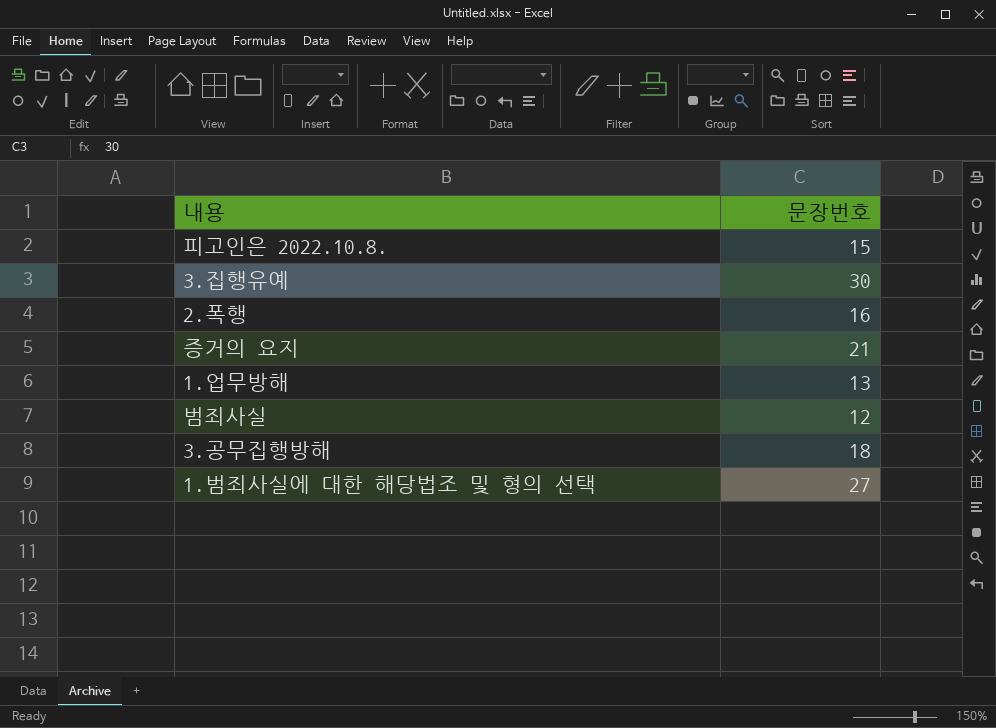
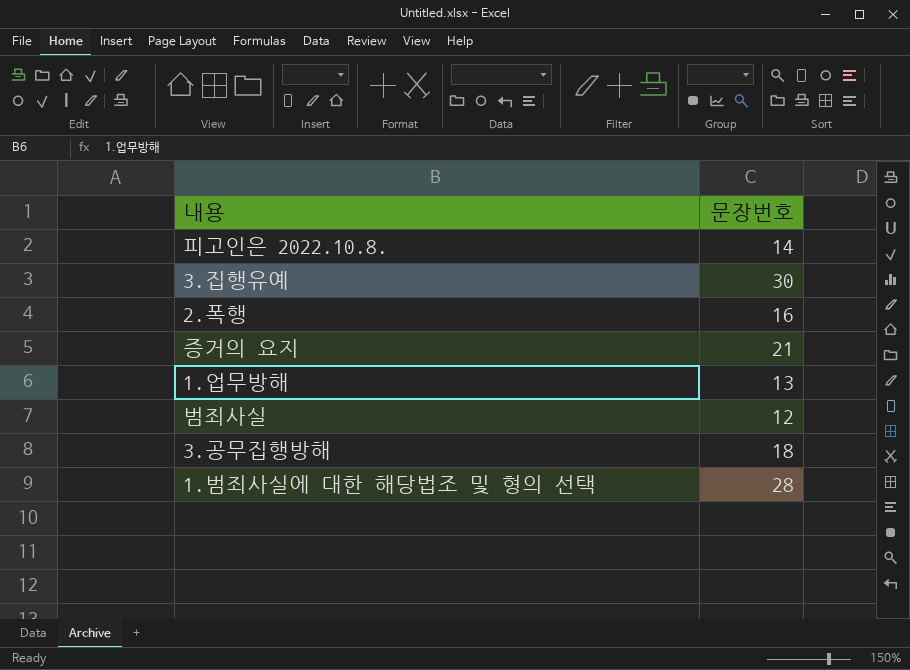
피고인은 2022.10.8. | 문장번호: 15 -> 14
1.범죄사실에 대한 해당법조 및 형의 선택 | 문장번호: 27 -> 28

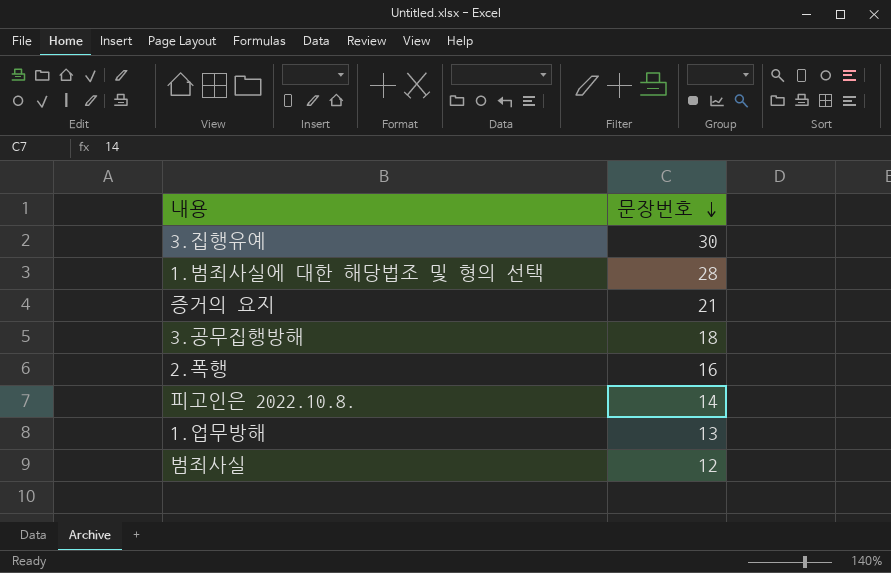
row order: none -> 문장번호 descending

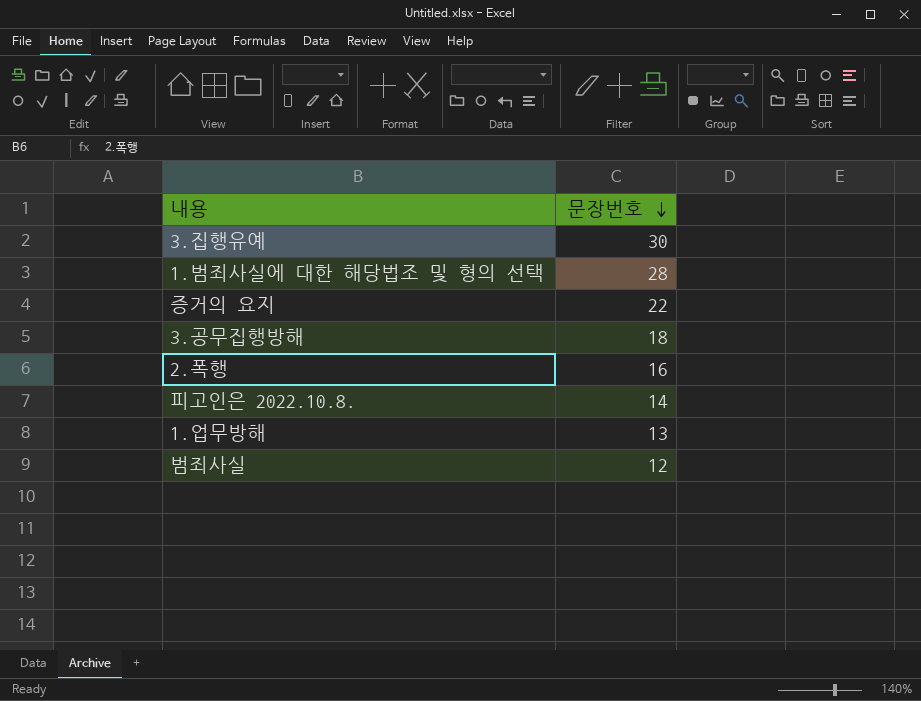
증거의 요지 | 문장번호: 21 -> 22

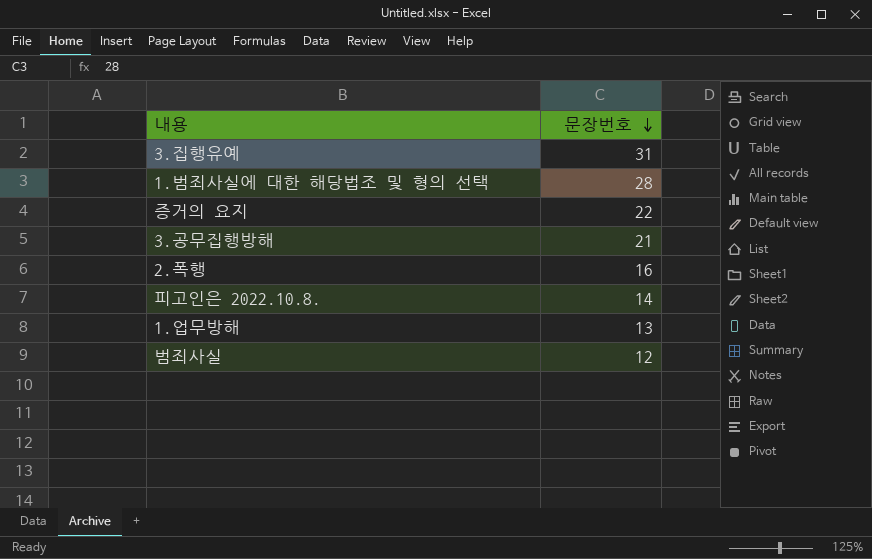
3.집행유예 | 문장번호: 30 -> 31
3.공무집행방해 | 문장번호: 18 -> 21

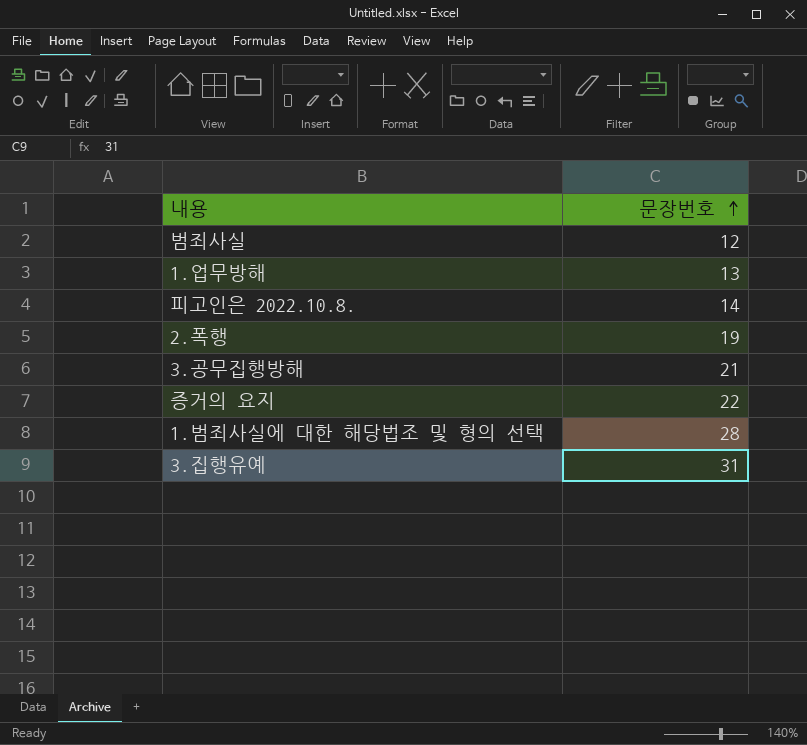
row order: 문장번호 descending -> 문장번호 ascending
2.폭행 | 문장번호: 16 -> 19

